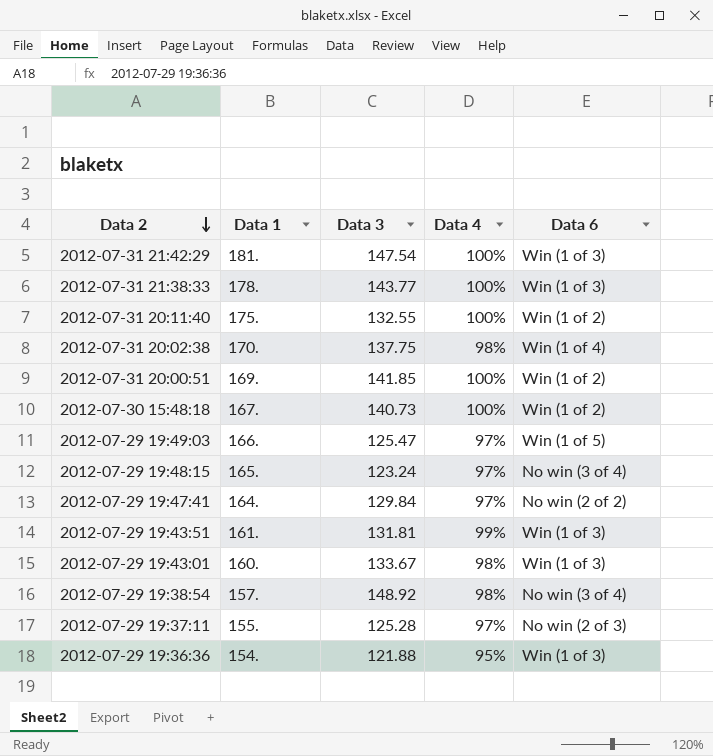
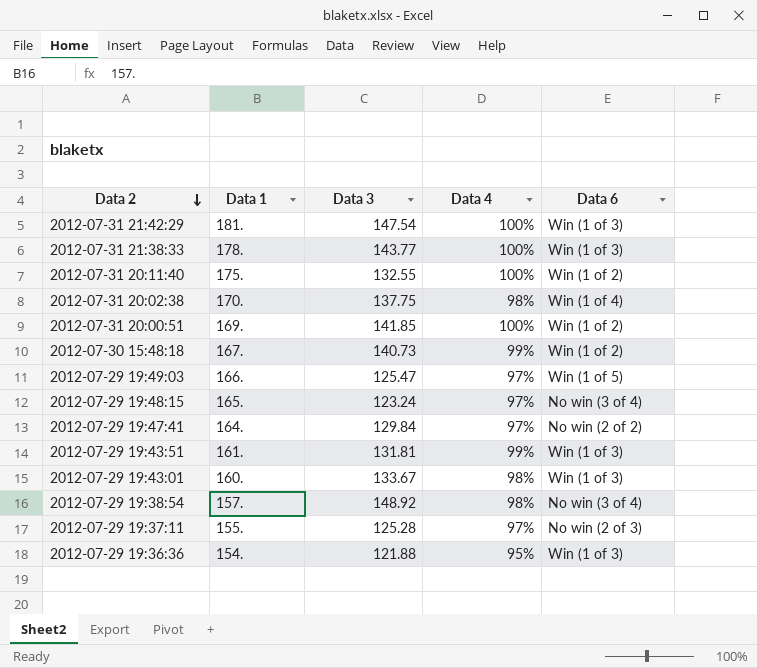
2012-07-30 15:48:18 | Data 4: 100% -> 99%

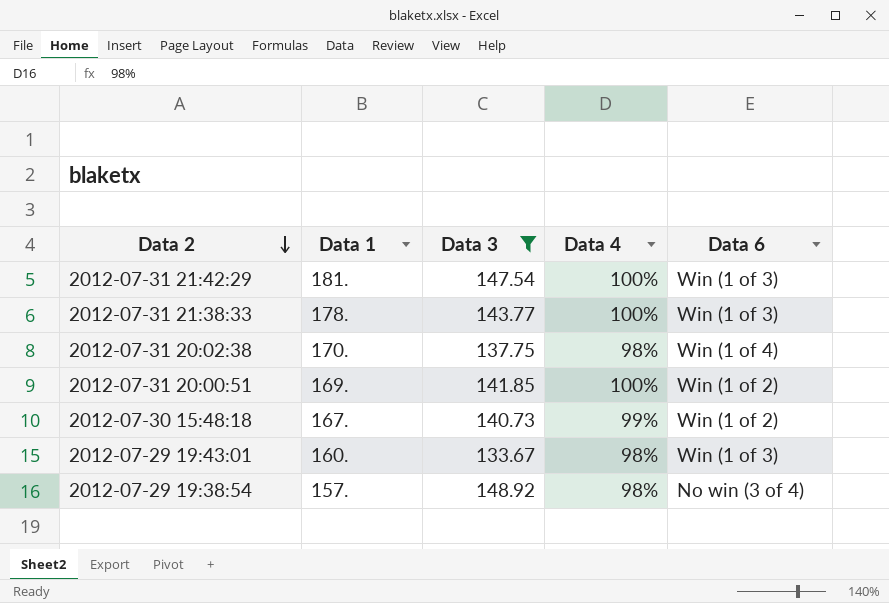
filter: none -> Data 3 >= 133.67

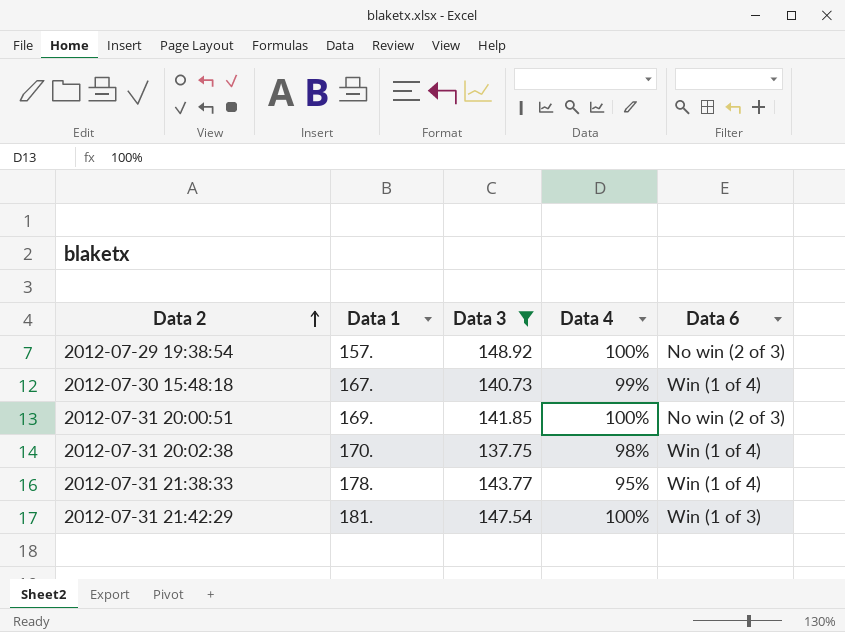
row order: Data 2 descending -> Data 2 ascending
row 2012-07-29 19:43:01: 160. | 133.67 | 98% | Win (1 of 3) -> none
2012-07-29 19:38:54 | Data 4: 98% -> 100%
2012-07-29 19:38:54 | Data 6: No win (3 of 4) -> No win (2 of 3)
2012-07-30 15:48:18 | Data 6: Win (1 of 2) -> Win (1 of 4)
2012-07-31 20:00:51 | Data 6: Win (1 of 2) -> No win (2 of 3)
2012-07-31 21:38:33 | Data 4: 100% -> 95%
2012-07-31 21:38:33 | Data 6: Win (1 of 3) -> Win (1 of 4)

